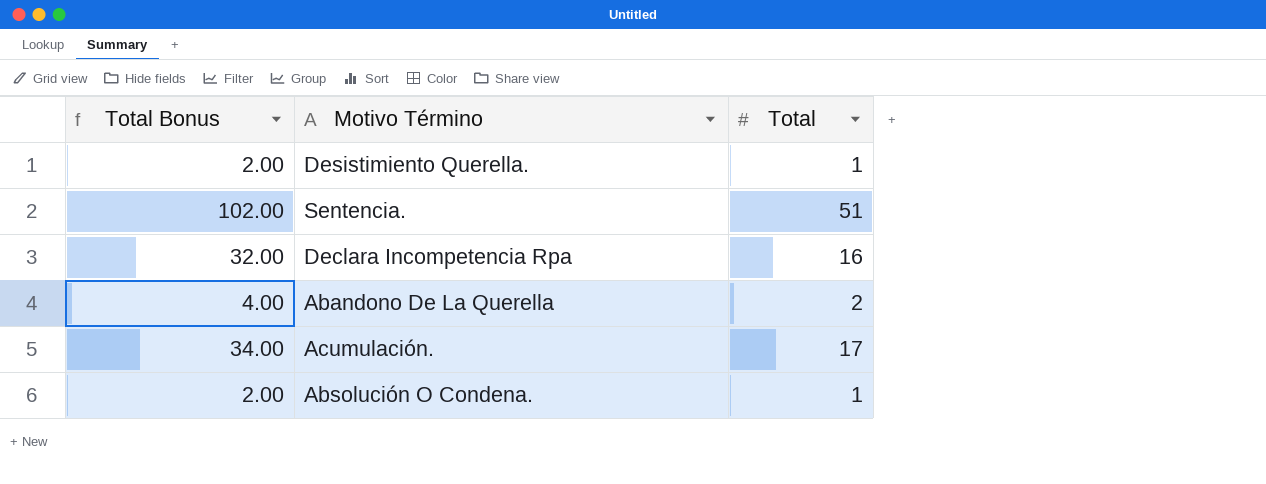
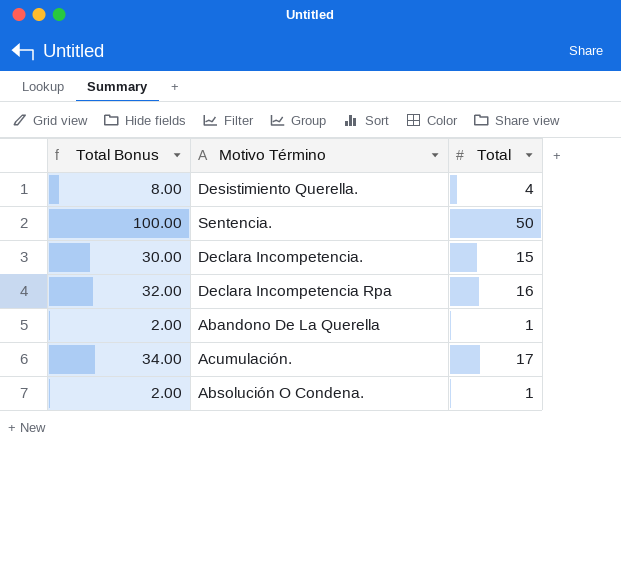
Desistimiento Querella. | Total Bonus: 2.00 -> 8.00
Desistimiento Querella. | Total: 1 -> 4
Sentencia. | Total Bonus: 102.00 -> 100.00
Sentencia. | Total: 51 -> 50
row Declara Incompetencia.: none -> 30.00 | 15
Abandono De La Querella | Total Bonus: 4.00 -> 2.00
Abandono De La Querella | Total: 2 -> 1

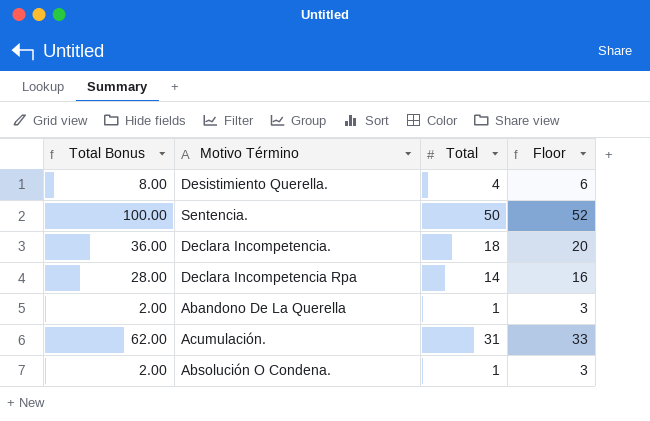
column Floor | formula: none -> [Total] + 2
Declara Incompetencia. | Total Bonus: 30.00 -> 36.00
Declara Incompetencia. | Total: 15 -> 18
Declara Incompetencia Rpa | Total Bonus: 32.00 -> 28.00
Declara Incompetencia Rpa | Total: 16 -> 14
Acumulación. | Total Bonus: 34.00 -> 62.00
Acumulación. | Total: 17 -> 31

